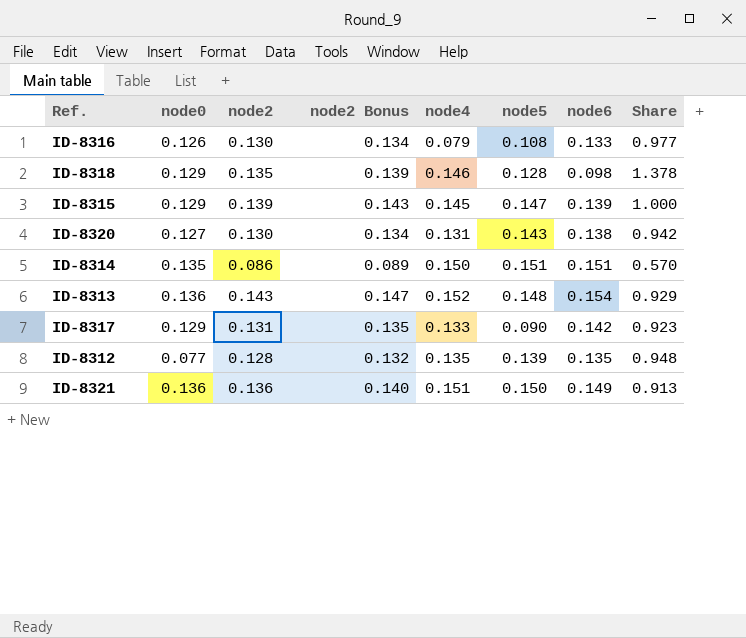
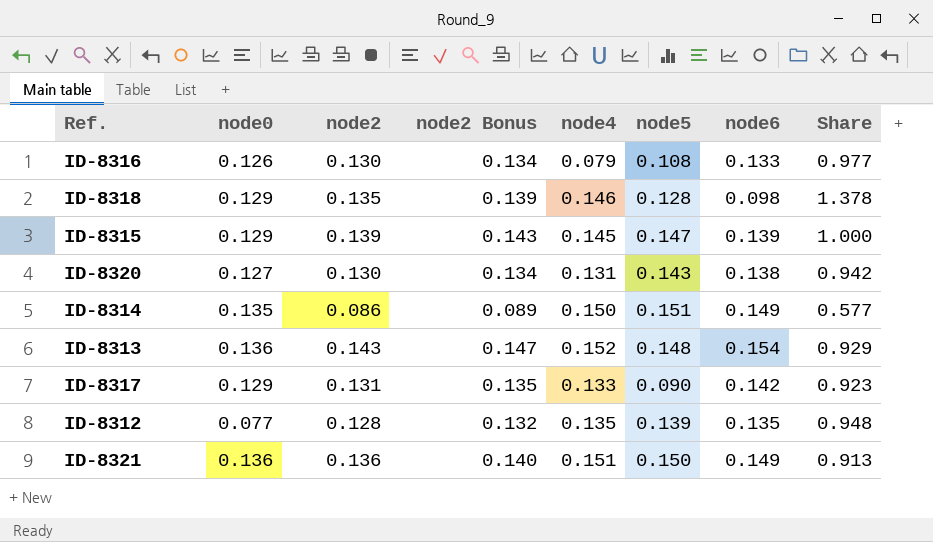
ID-8314 | node6: 0.151 -> 0.149
ID-8314 | Share: 0.570 -> 0.577

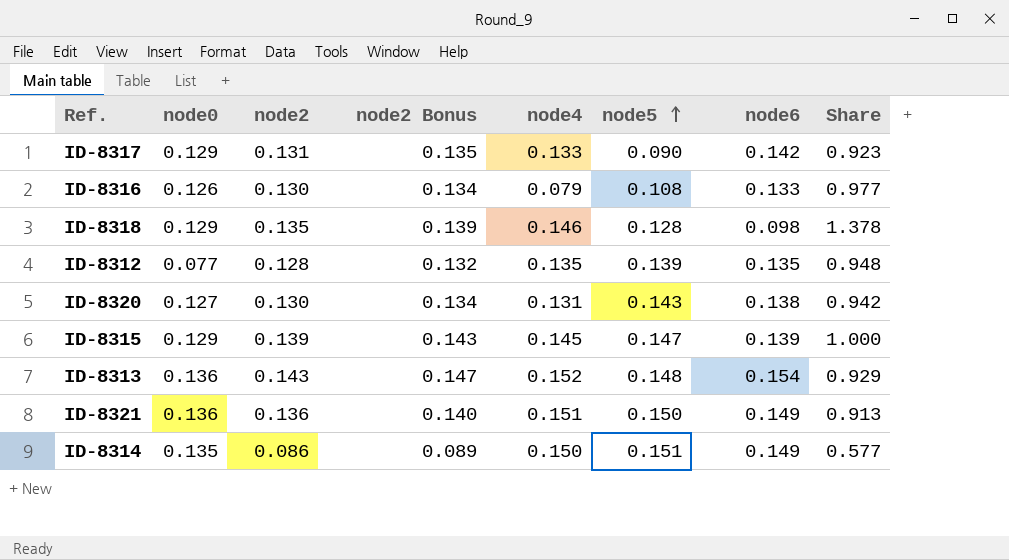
row order: none -> node5 ascending

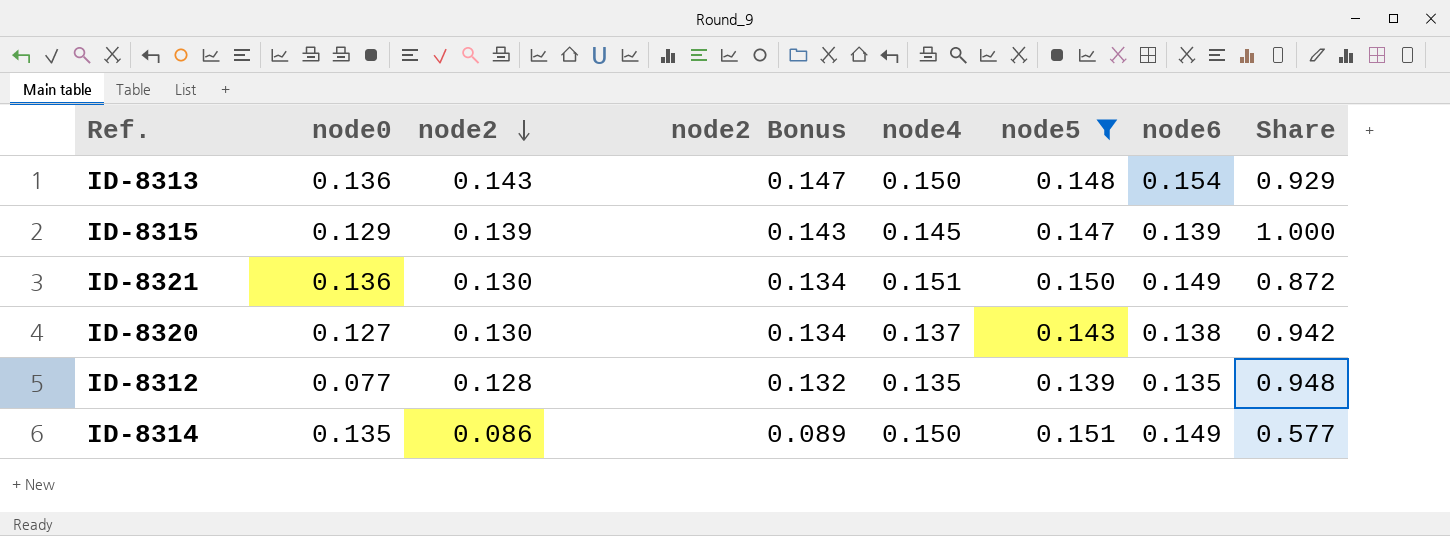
filter: none -> node5 >= 0.139
row order: node5 ascending -> node2 descending
ID-8313 | node4: 0.152 -> 0.150
ID-8321 | node2: 0.136 -> 0.130
ID-8321 | node2 Bonus: 0.140 -> 0.134
ID-8321 | Share: 0.913 -> 0.872
ID-8320 | node4: 0.131 -> 0.137

